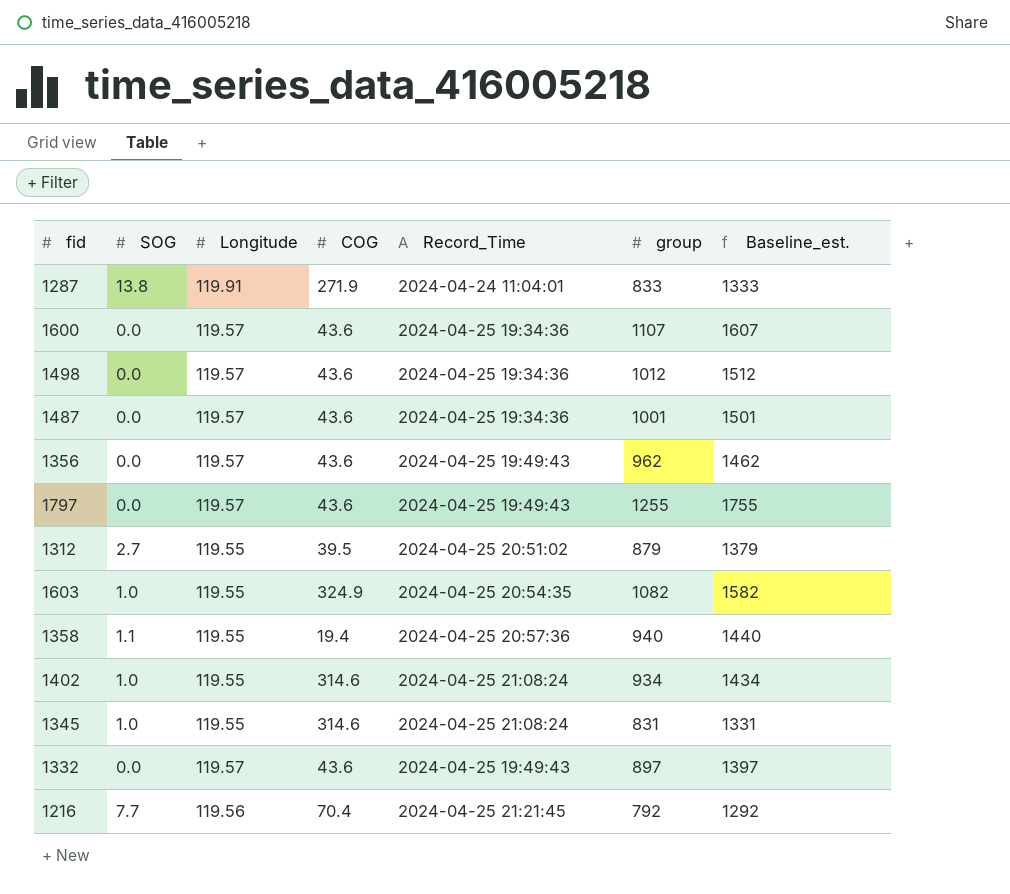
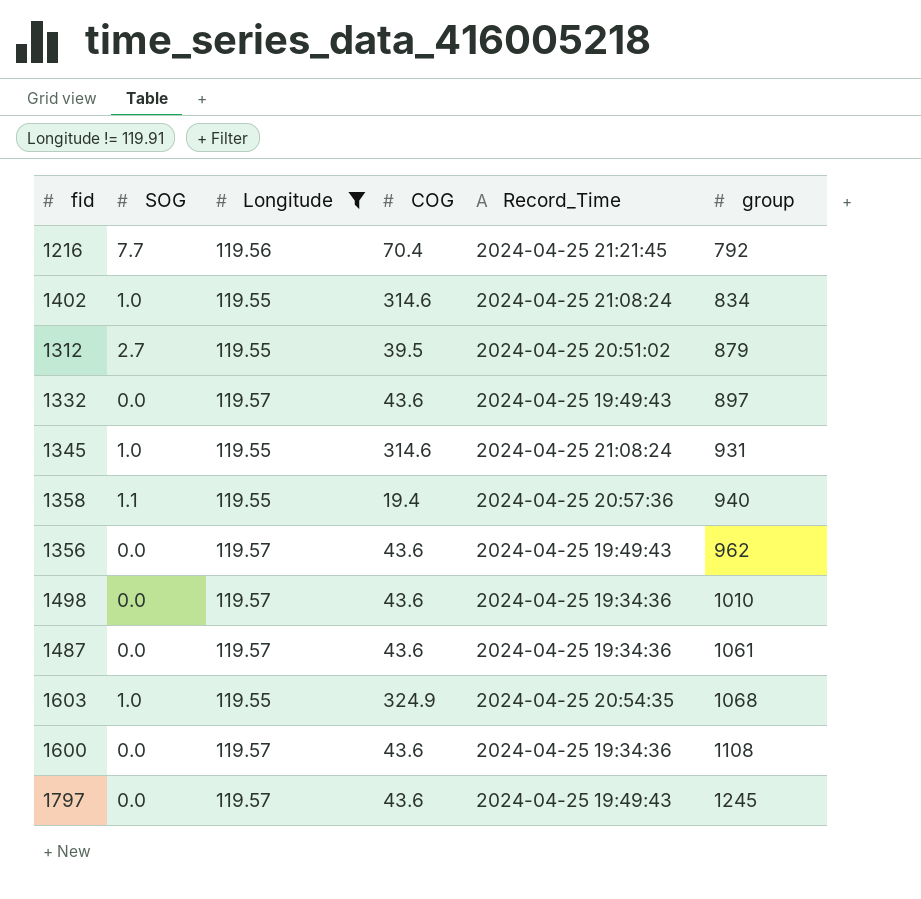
filter: none -> Longitude != 119.91
row order: none -> group ascending
column Baseline_est. | formula: [group] + 500 -> none
1402 | group: 934 -> 834
1345 | group: 831 -> 931
1498 | group: 1012 -> 1010
1487 | group: 1001 -> 1061
1603 | group: 1082 -> 1068
1600 | group: 1107 -> 1108
1797 | group: 1255 -> 1245

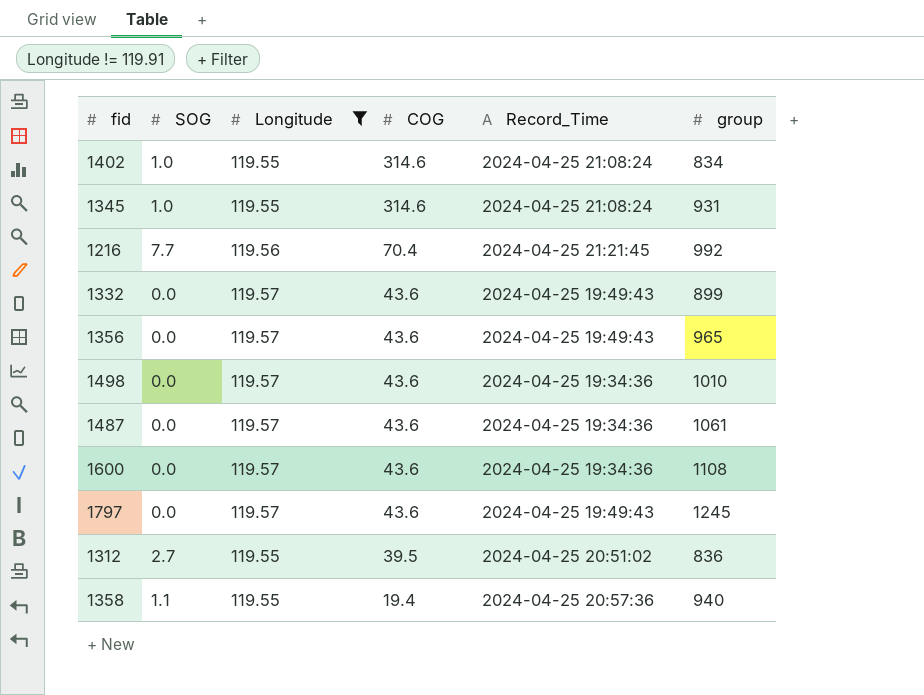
row order: group ascending -> COG descending
row 1603: 1.0 | 119.55 | 324.9 | 2024-04-25 20:54:35 | 1068 -> none
1216 | group: 792 -> 992
1332 | group: 897 -> 899
1356 | group: 962 -> 965
1312 | group: 879 -> 836

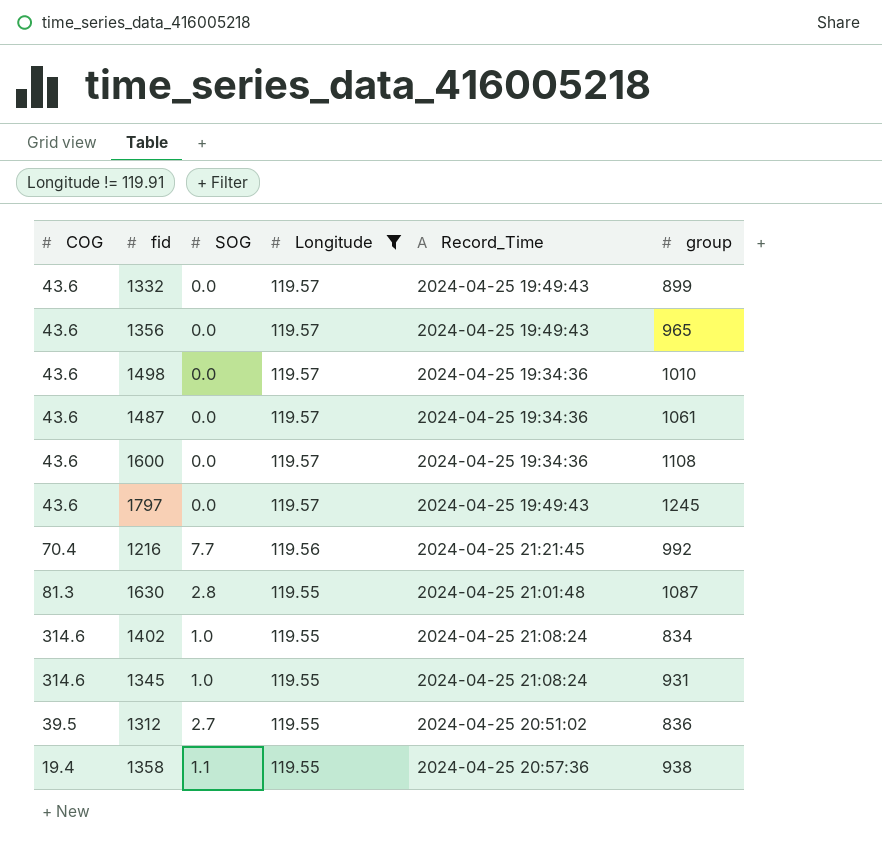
row order: COG descending -> Longitude descending
column COG | position: 4 -> 1
row 1630: none -> 81.3 | 2.8 | 119.55 | 2024-04-25 21:01:48 | 1087
1358 | group: 940 -> 938

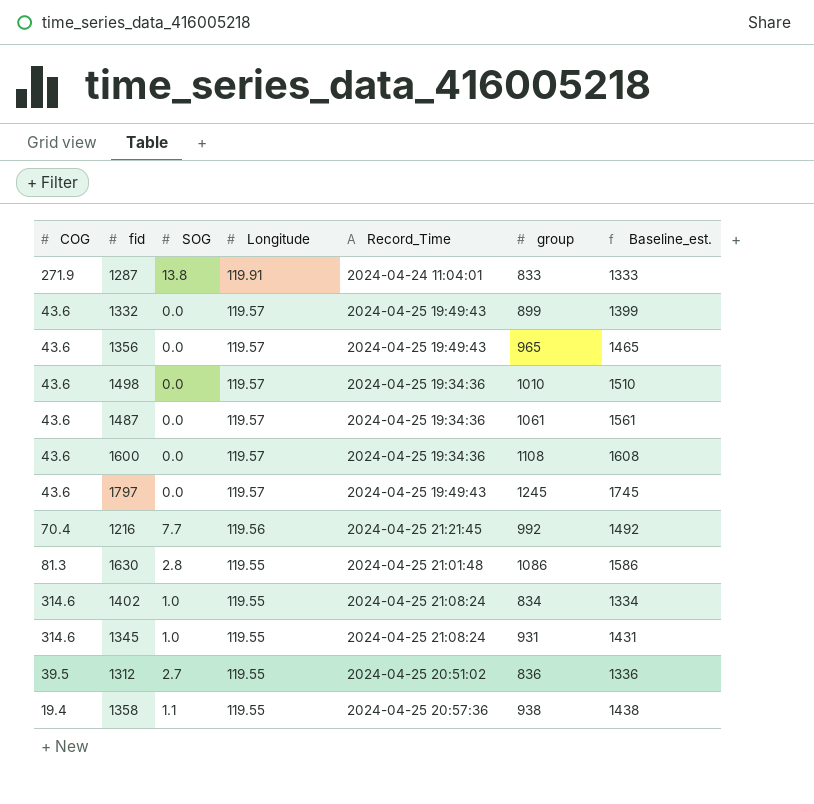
filter: Longitude != 119.91 -> none
column Baseline_est. | formula: none -> [group] + 500
1630 | group: 1087 -> 1086

